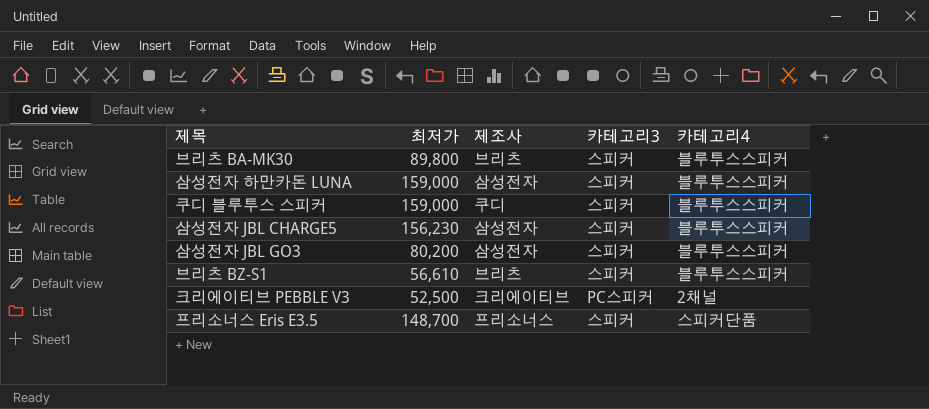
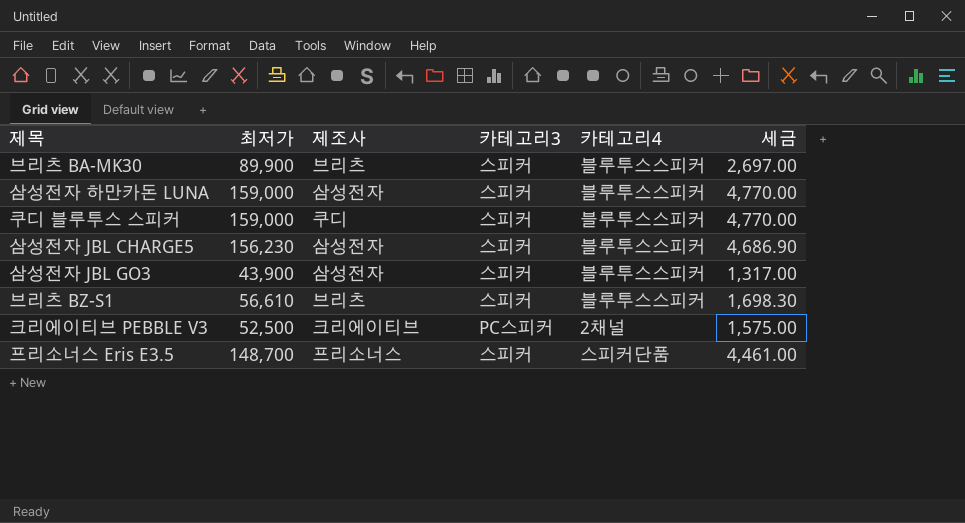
column 세금 | formula: none -> [최저가] * 0.03
브리츠 BA-MK30 | 최저가: 89,800 -> 89,900
삼성전자 JBL GO3 | 최저가: 80,200 -> 43,900

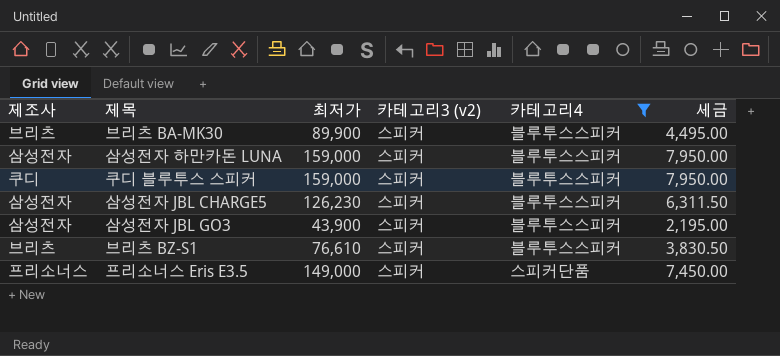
filter: none -> 카테고리4 != 2채널
column 제조사 | position: 3 -> 1
column name: 카테고리3 -> 카테고리3 (v2)
column 세금 | formula: [최저가] * 0.03 -> [최저가] * 0.05
삼성전자 JBL CHARGE5 | 최저가: 156,230 -> 126,230
브리츠 BZ-S1 | 최저가: 56,610 -> 76,610
프리소너스 Eris E3.5 | 최저가: 148,700 -> 149,000

